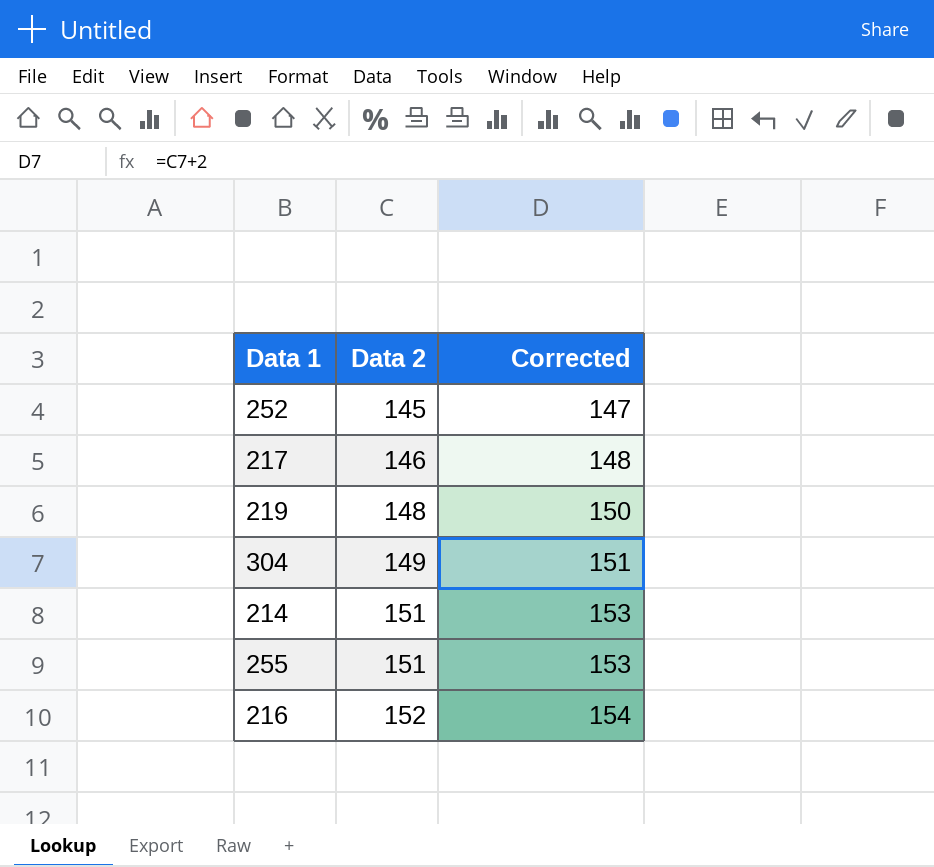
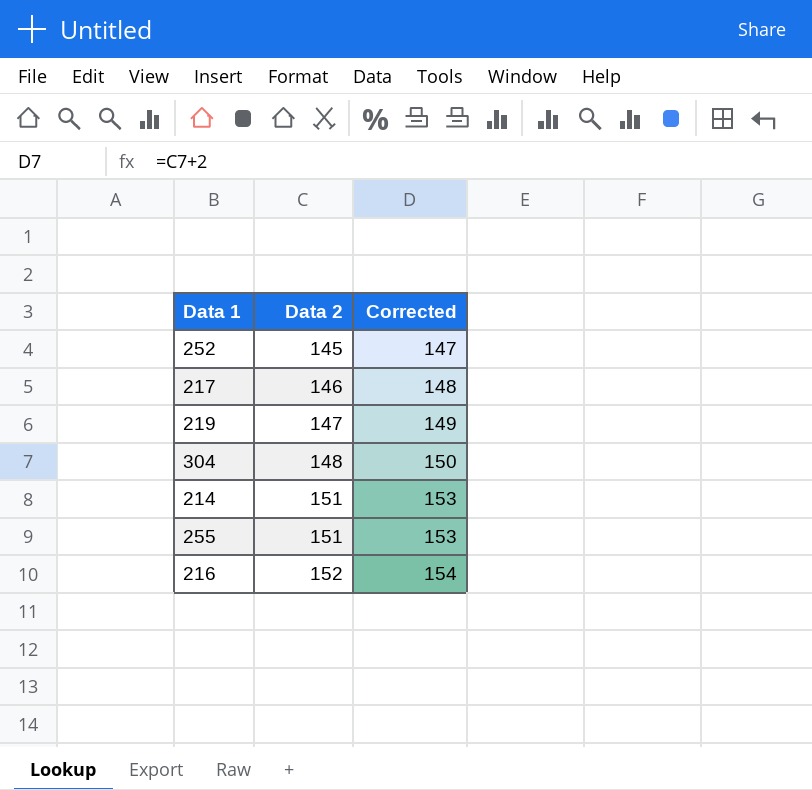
219 | Data 2: 148 -> 147
219 | Corrected: 150 -> 149
304 | Data 2: 149 -> 148
304 | Corrected: 151 -> 150

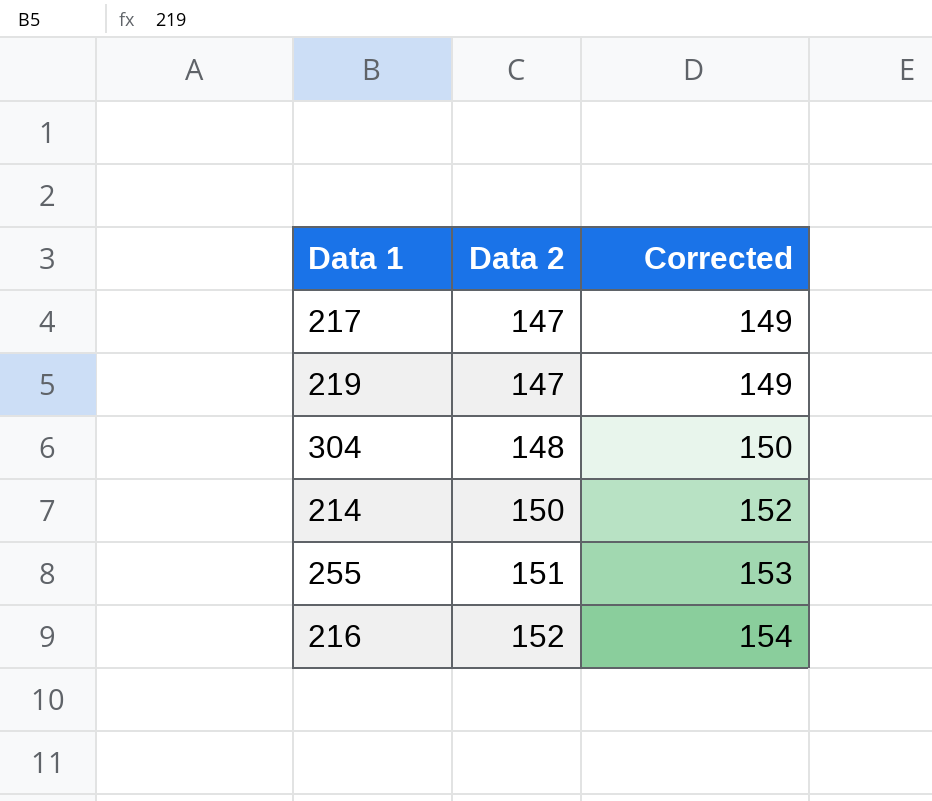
row 252: 145 | 147 -> none
217 | Data 2: 146 -> 147
217 | Corrected: 148 -> 149
214 | Data 2: 151 -> 150
214 | Corrected: 153 -> 152

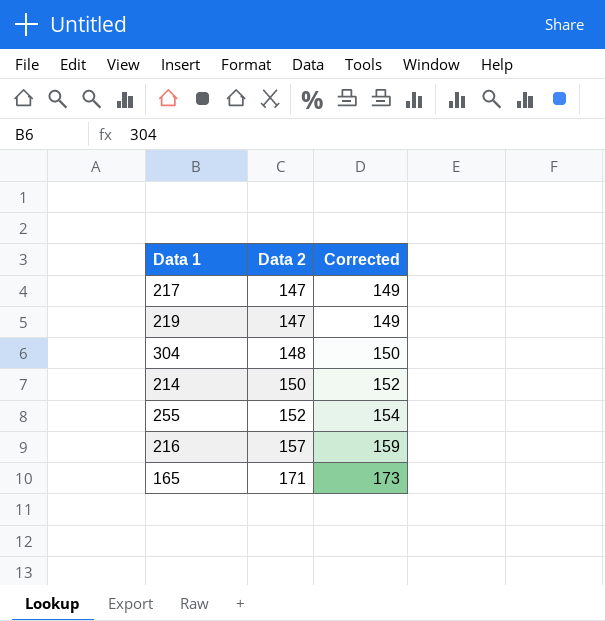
255 | Data 2: 151 -> 152
255 | Corrected: 153 -> 154
216 | Data 2: 152 -> 157
216 | Corrected: 154 -> 159
row 165: none -> 171 | 173

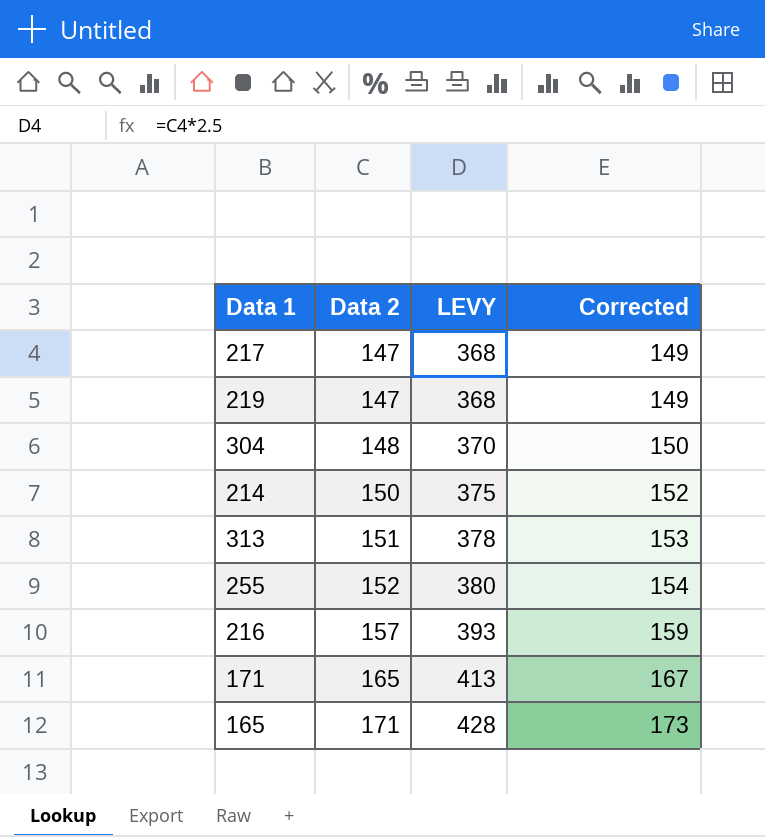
column LEVY | formula: none -> [Data 2] * 2.5
row 313: none -> 151 | 378 | 153
row 171: none -> 165 | 413 | 167

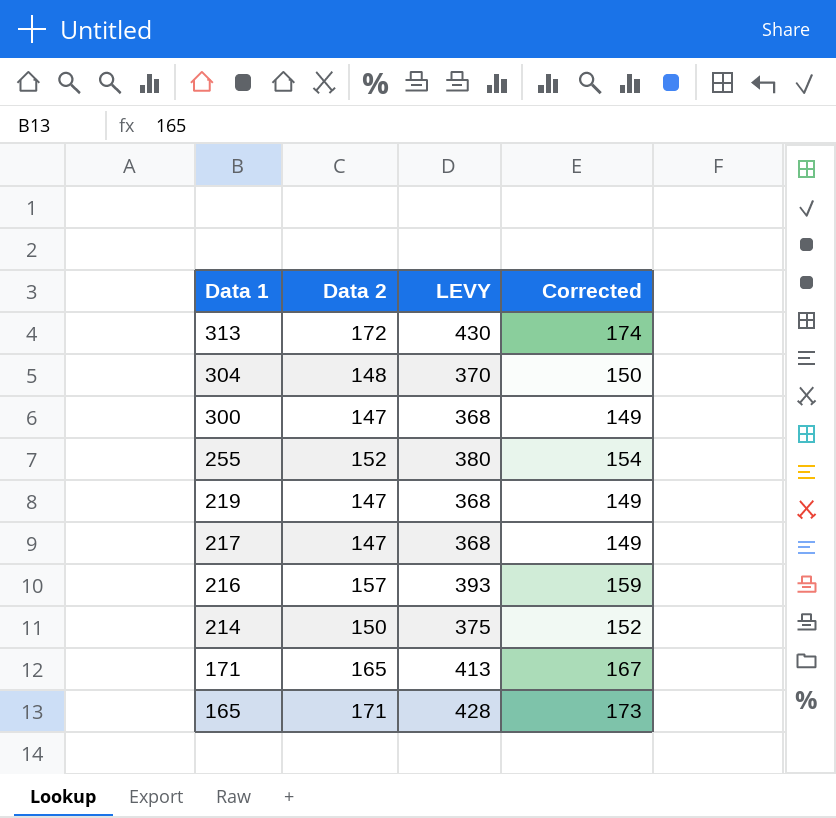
row order: Data 2 ascending -> Data 1 descending
313 | Data 2: 151 -> 172
313 | LEVY: 378 -> 430
313 | Corrected: 153 -> 174
row 300: none -> 147 | 368 | 149

